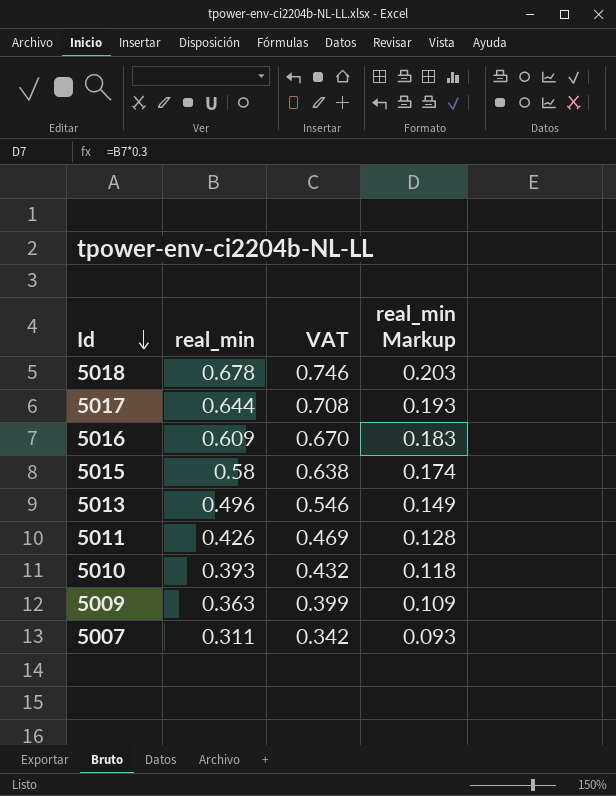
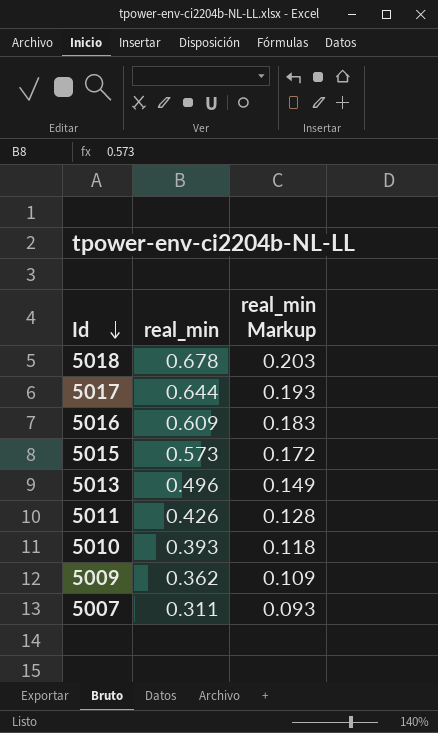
column VAT | formula: [real_min] * 1.1 -> none
5015 | real_min: 0.58 -> 0.573
5015 | real_min Markup: 0.174 -> 0.172
5009 | real_min: 0.363 -> 0.362

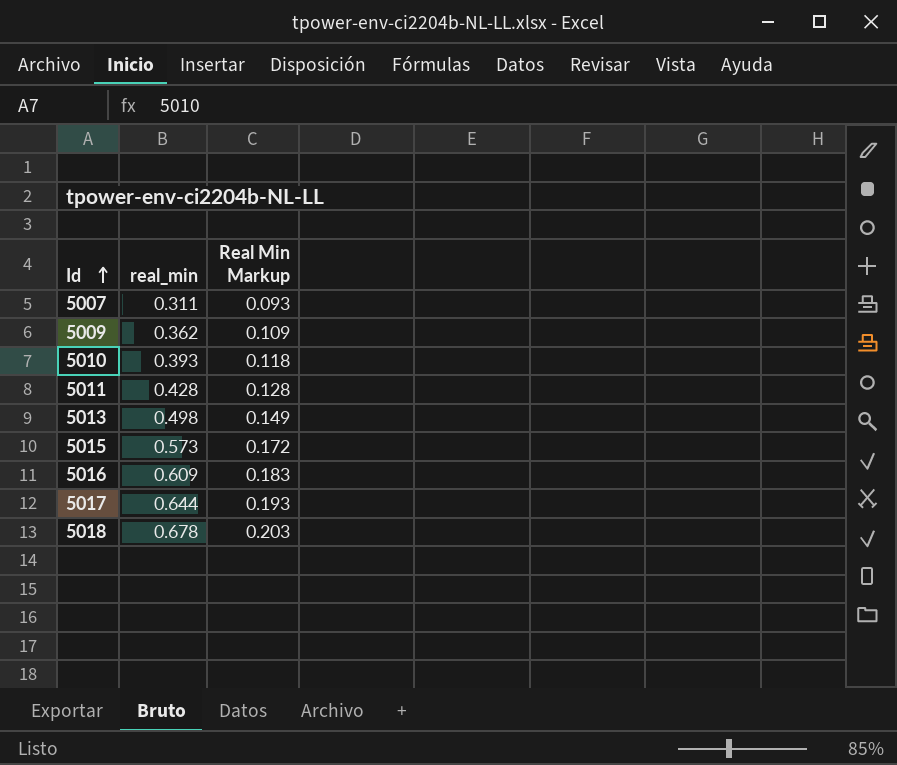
row order: Id descending -> Id ascending
column name: real_min Markup -> Real Min Markup
5011 | real_min: 0.426 -> 0.428
5013 | real_min: 0.496 -> 0.498

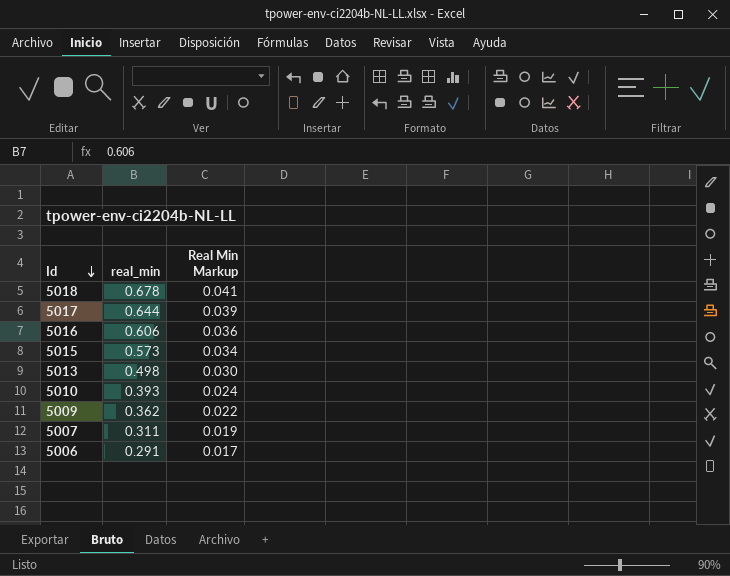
row order: Id ascending -> Id descending
column Real Min Markup | formula: [real_min] * 0.3 -> [real_min] * 0.06
row 5011: 0.428 | 0.128 -> none
5016 | real_min: 0.609 -> 0.606
row 5006: none -> 0.291 | 0.017

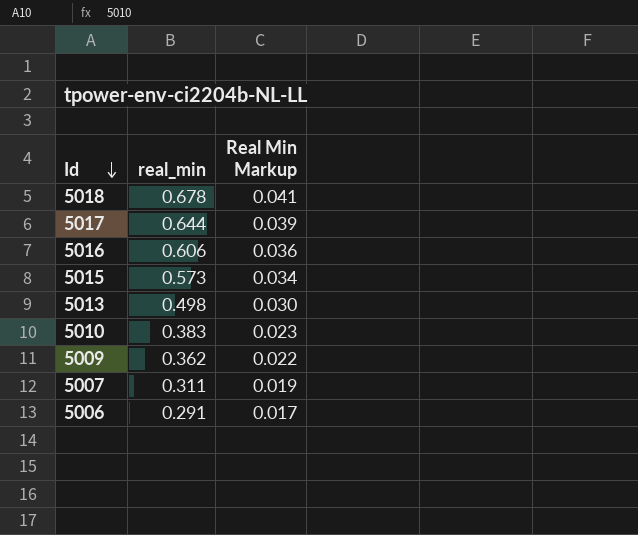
5010 | real_min: 0.393 -> 0.383
5010 | Real Min Markup: 0.024 -> 0.023

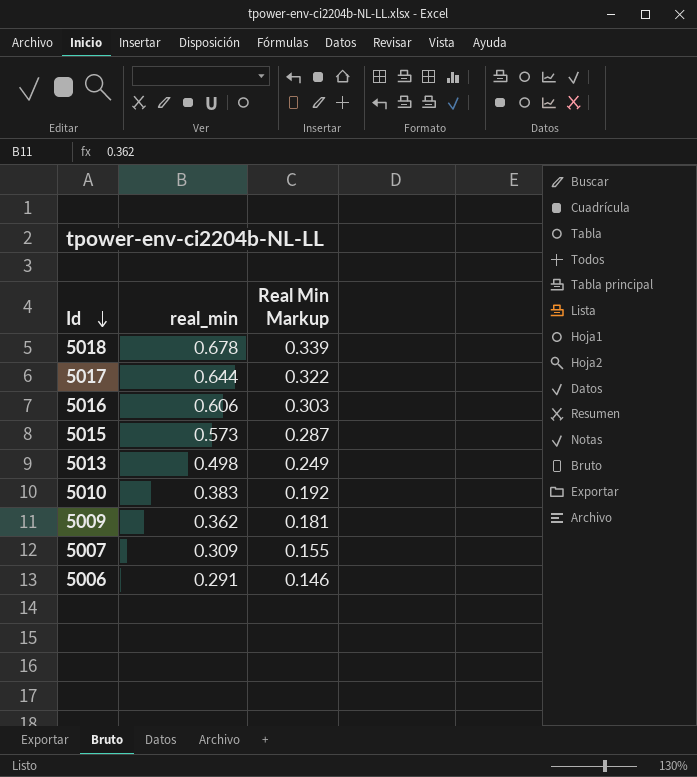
column Real Min Markup | formula: [real_min] * 0.06 -> [real_min] * 0.5
5007 | real_min: 0.311 -> 0.309

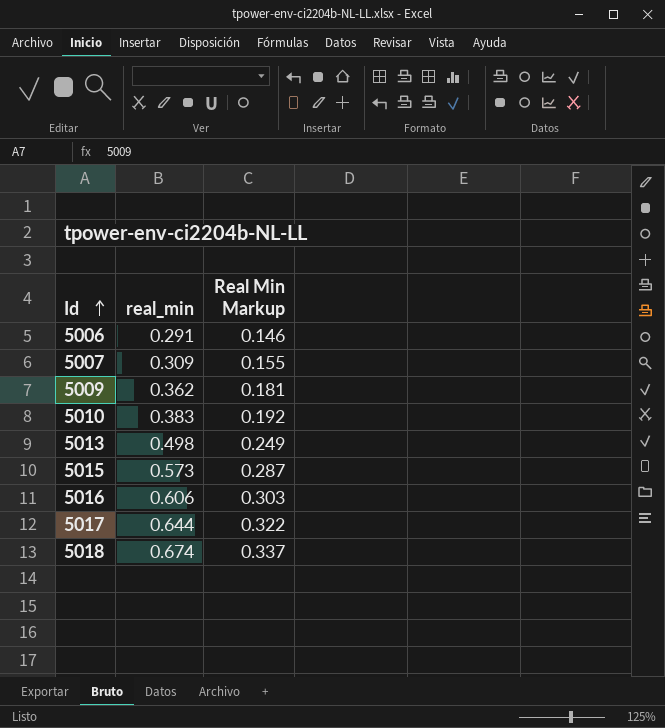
row order: Id descending -> Id ascending
5018 | real_min: 0.678 -> 0.674
5018 | Real Min Markup: 0.339 -> 0.337

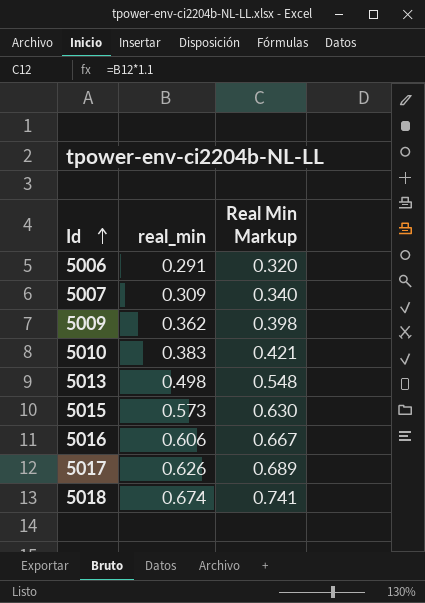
column Real Min Markup | formula: [real_min] * 0.5 -> [real_min] * 1.1
5017 | real_min: 0.644 -> 0.626

